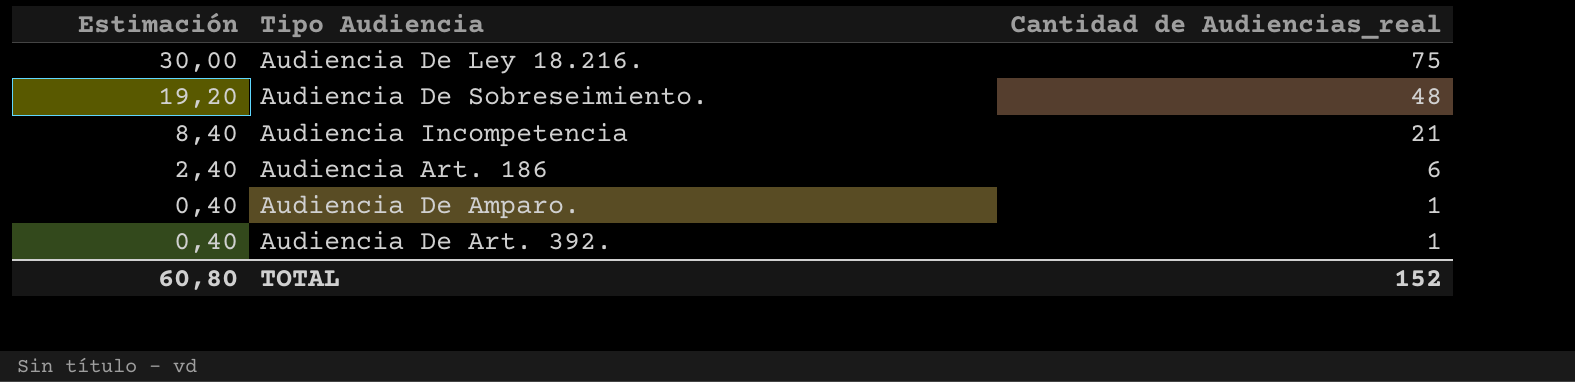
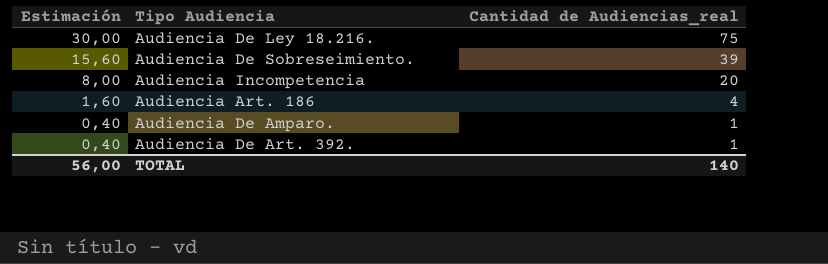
Audiencia De Sobreseimiento. | Estimación: 19,20 -> 15,60
Audiencia De Sobreseimiento. | Cantidad de Audiencias_real: 48 -> 39
Audiencia Incompetencia | Estimación: 8,40 -> 8,00
Audiencia Incompetencia | Cantidad de Audiencias_real: 21 -> 20
Audiencia Art. 186 | Estimación: 2,40 -> 1,60
Audiencia Art. 186 | Cantidad de Audiencias_real: 6 -> 4
TOTAL | Estimación: 60,80 -> 56,00
TOTAL | Cantidad de Audiencias_real: 152 -> 140

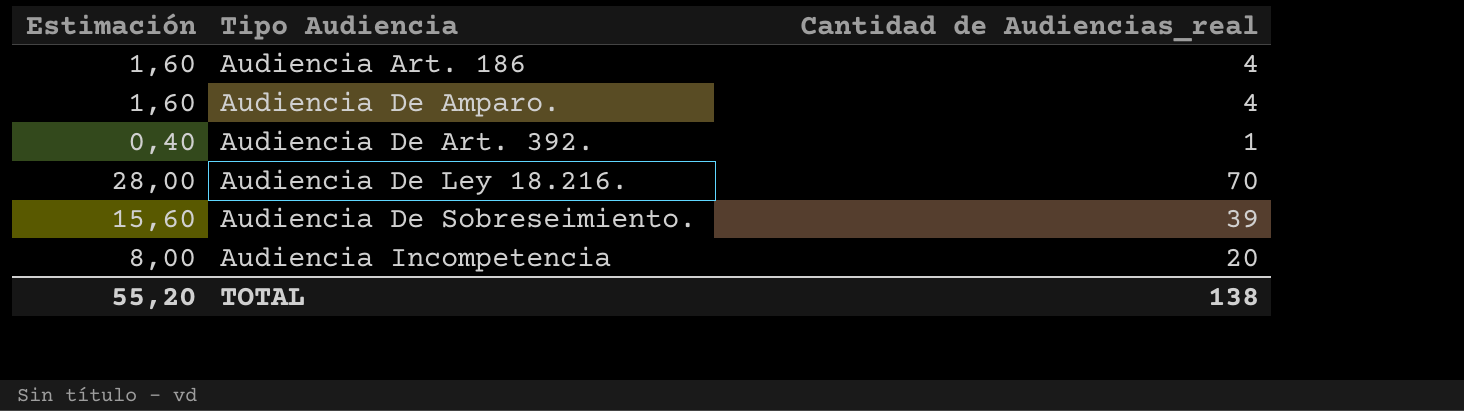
row order: Estimación descending -> Tipo Audiencia ascending
Audiencia De Amparo. | Estimación: 0,40 -> 1,60
Audiencia De Amparo. | Cantidad de Audiencias_real: 1 -> 4
Audiencia De Ley 18.216. | Estimación: 30,00 -> 28,00
Audiencia De Ley 18.216. | Cantidad de Audiencias_real: 75 -> 70
TOTAL | Estimación: 56,00 -> 55,20
TOTAL | Cantidad de Audiencias_real: 140 -> 138

